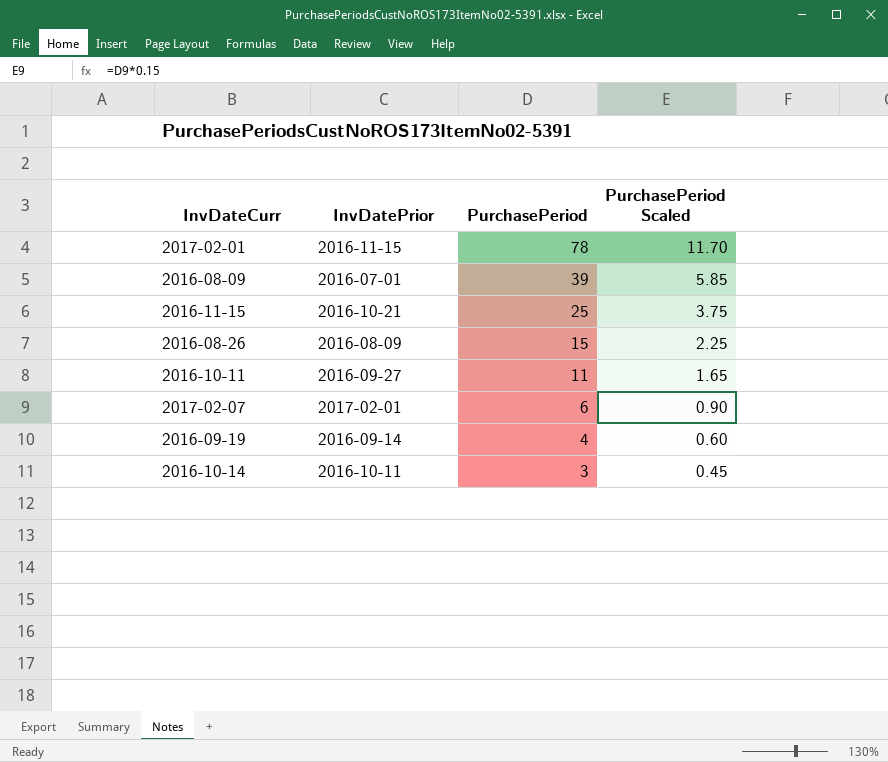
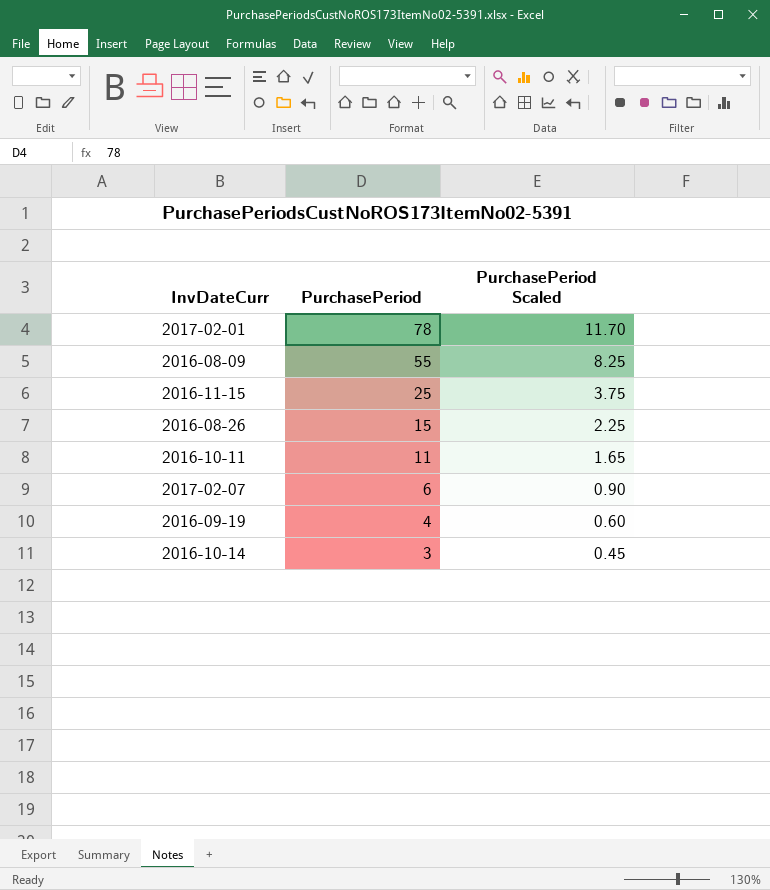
column InvDatePrior | position: 2 -> none
2016-08-09 | PurchasePeriod: 39 -> 55
2016-08-09 | PurchasePeriod Scaled: 5.85 -> 8.25

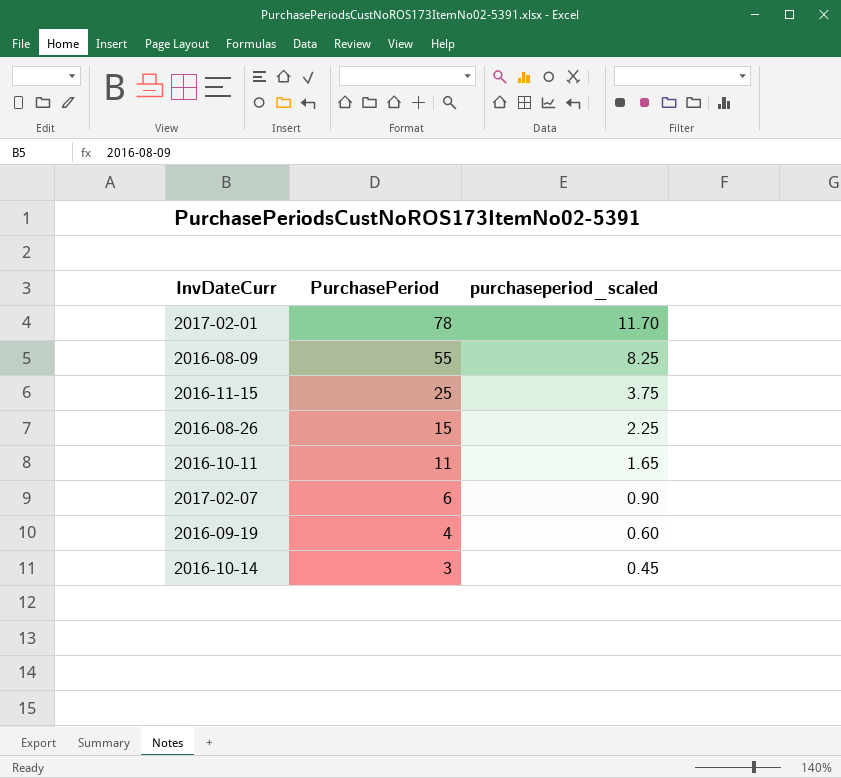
column name: PurchasePeriod Scaled -> purchaseperiod_scaled

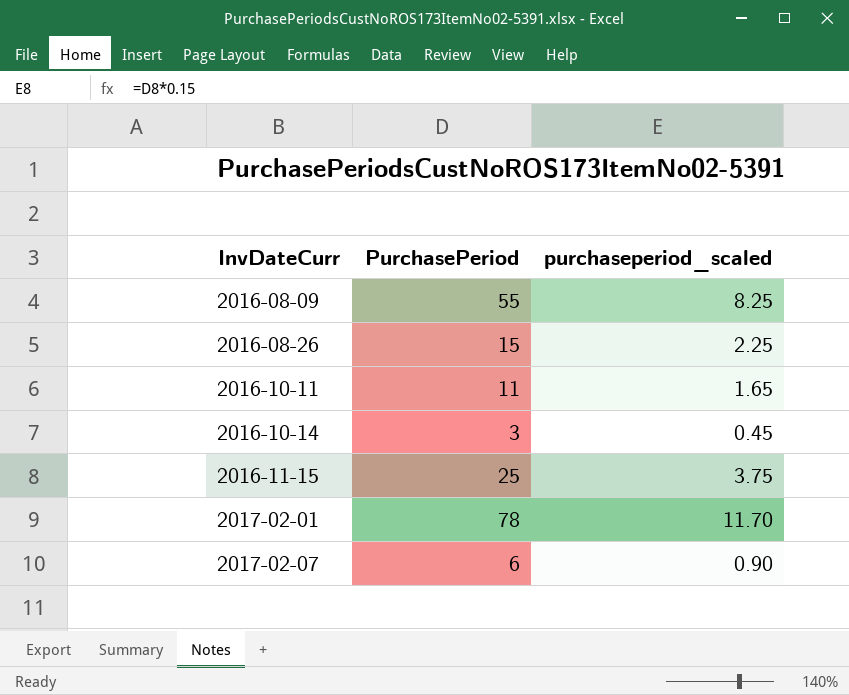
row order: PurchasePeriod descending -> InvDateCurr ascending
row 2016-09-19: 4 | 0.60 -> none

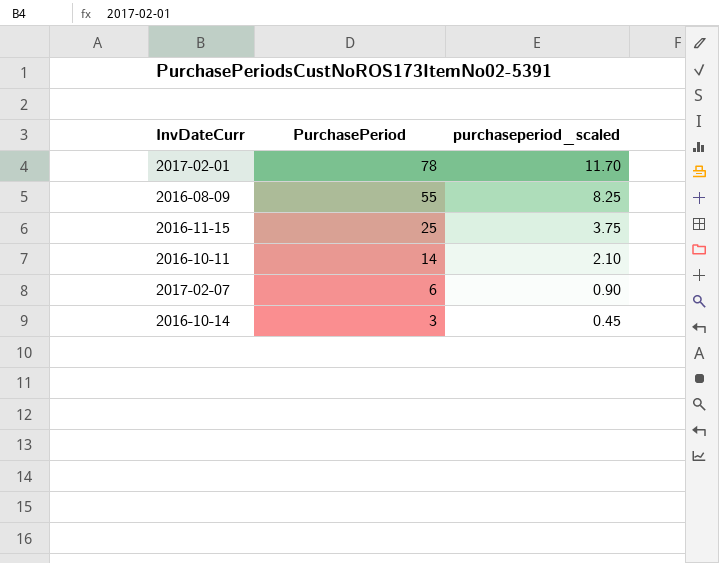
row order: InvDateCurr ascending -> PurchasePeriod descending
row 2016-08-26: 15 | 2.25 -> none
2016-10-11 | PurchasePeriod: 11 -> 14
2016-10-11 | purchaseperiod_scaled: 1.65 -> 2.10

